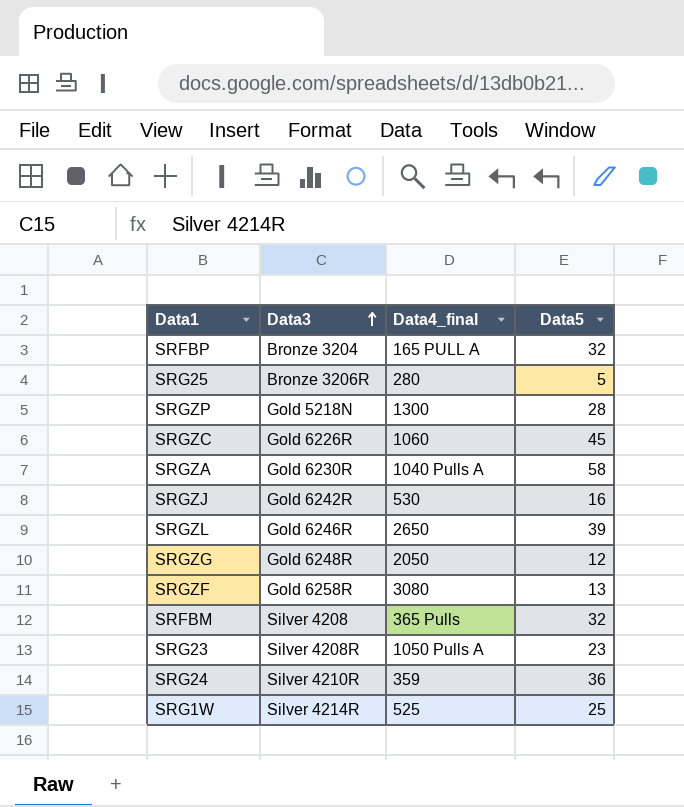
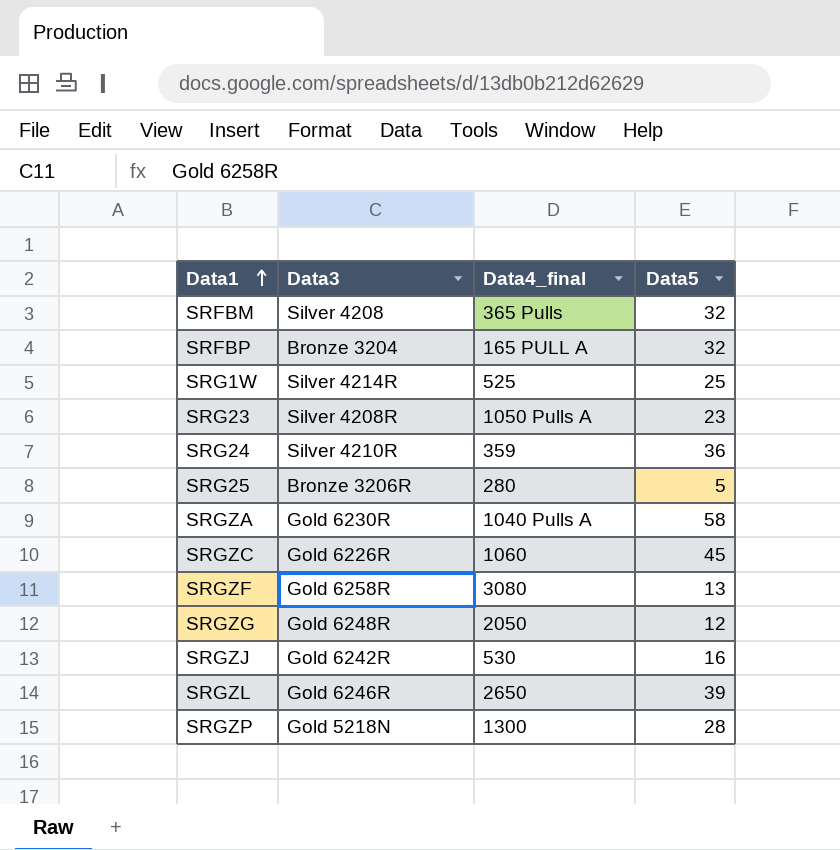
row order: Data3 ascending -> Data1 ascending

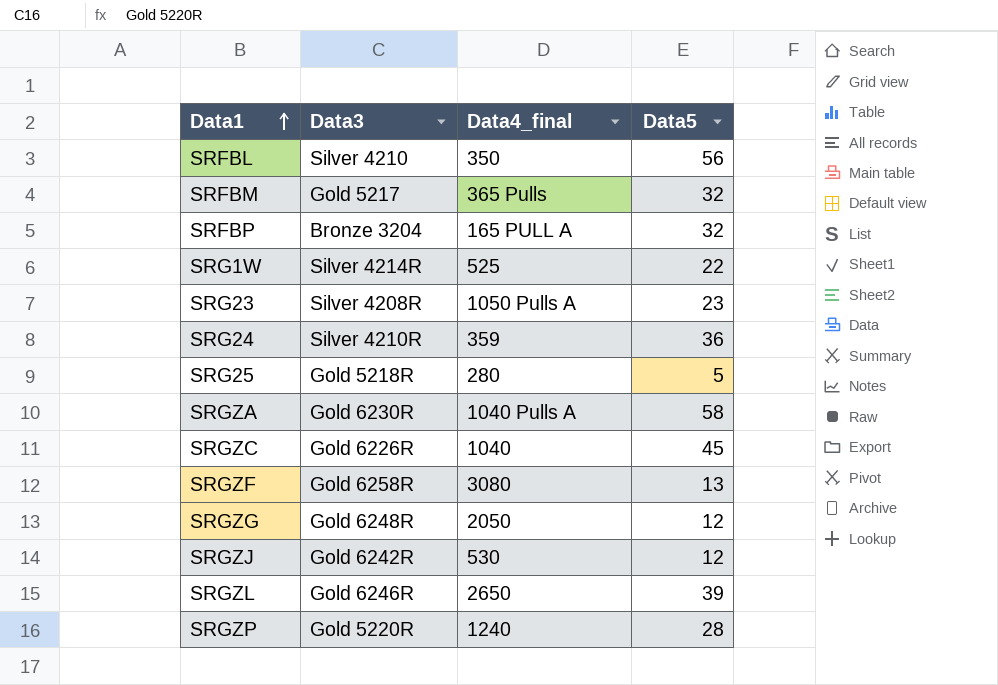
row SRFBL: none -> Silver 4210 | 350 | 56
SRFBM | Data3: Silver 4208 -> Gold 5217
SRG1W | Data5: 25 -> 22
SRG25 | Data3: Bronze 3206R -> Gold 5218R
SRGZC | Data4_final: 1060 -> 1040
SRGZJ | Data5: 16 -> 12
SRGZP | Data3: Gold 5218N -> Gold 5220R
SRGZP | Data4_final: 1300 -> 1240

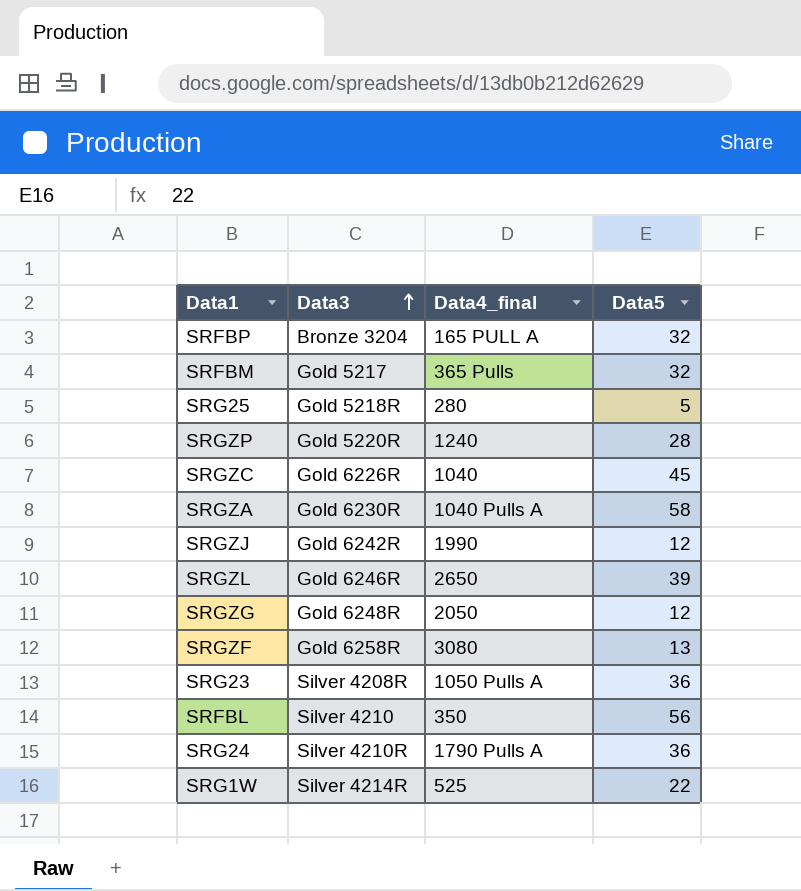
row order: Data1 ascending -> Data3 ascending
SRGZJ | Data4_final: 530 -> 1990
SRG23 | Data5: 23 -> 36
SRG24 | Data4_final: 359 -> 1790 Pulls A

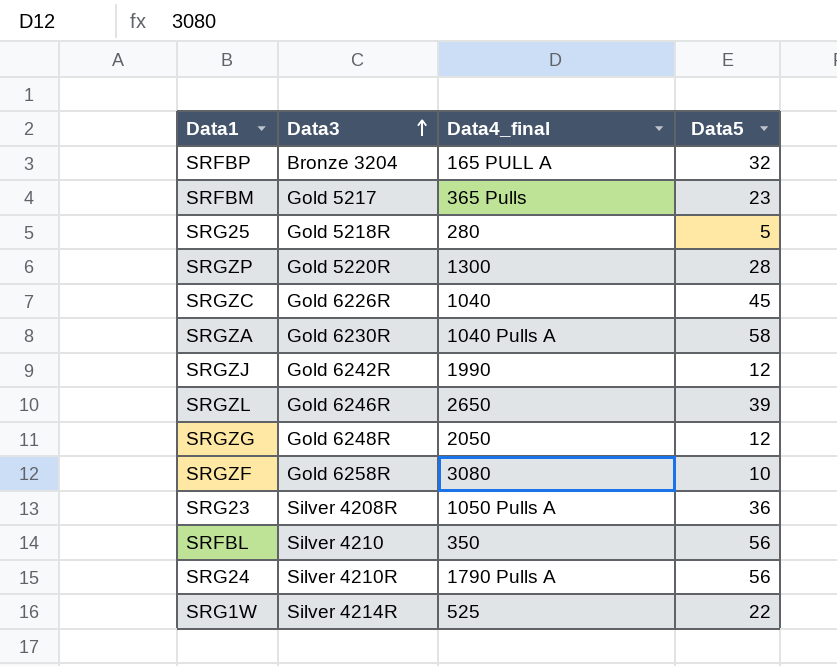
SRFBM | Data5: 32 -> 23
SRGZP | Data4_final: 1240 -> 1300
SRGZF | Data5: 13 -> 10
SRG24 | Data5: 36 -> 56

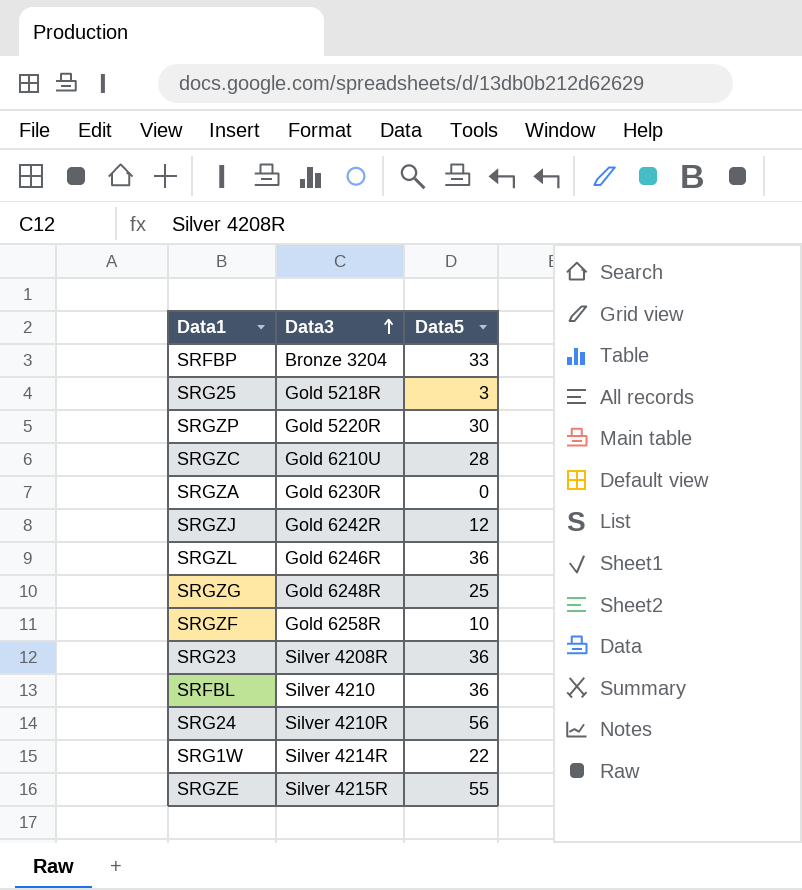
column Data4_final | position: 3 -> none
row SRFBM: Gold 5217 | 365 Pulls | 23 -> none
SRFBP | Data5: 32 -> 33
SRG25 | Data5: 5 -> 3
SRGZP | Data5: 28 -> 30
SRGZC | Data3: Gold 6226R -> Gold 6210U
SRGZC | Data5: 45 -> 28
SRGZA | Data5: 58 -> 0
SRGZL | Data5: 39 -> 36
SRGZG | Data5: 12 -> 25
SRFBL | Data5: 56 -> 36
row SRGZE: none -> Silver 4215R | 55

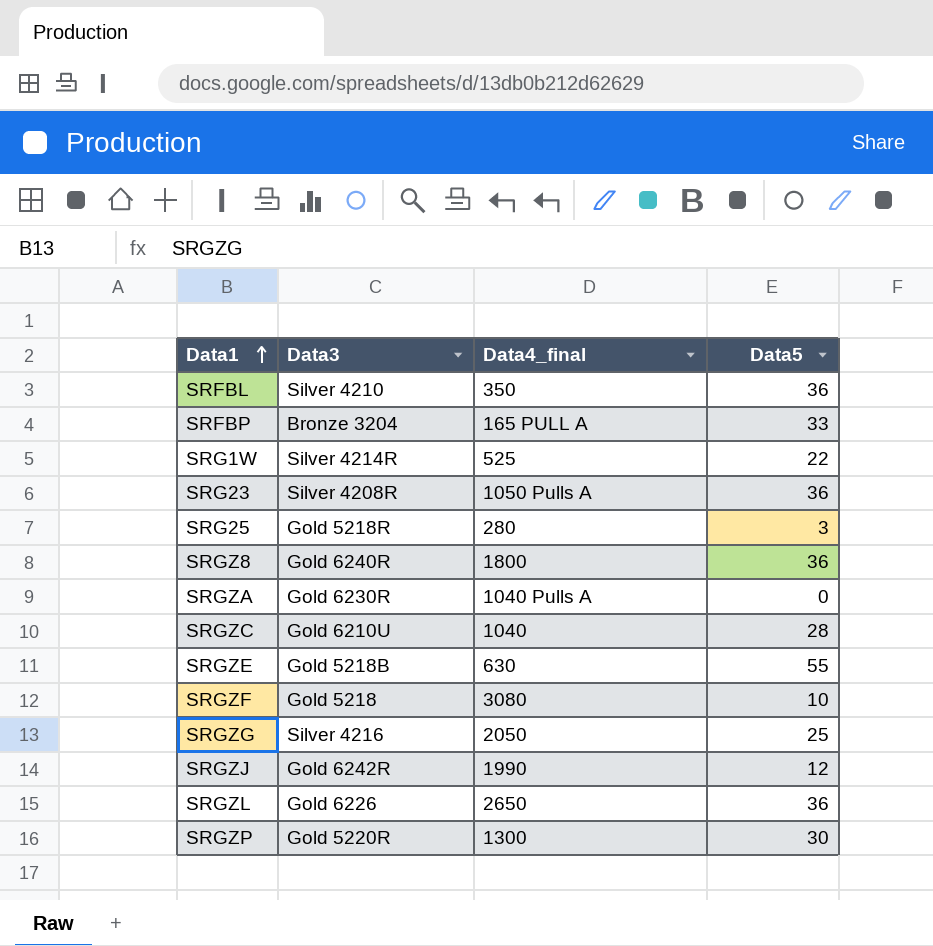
row order: Data3 ascending -> Data1 ascending
column Data4_final | position: none -> 3
row SRG24: Silver 4210R | 56 -> none
row SRGZ8: none -> Gold 6240R | 1800 | 36
SRGZE | Data3: Silver 4215R -> Gold 5218B
SRGZF | Data3: Gold 6258R -> Gold 5218
SRGZG | Data3: Gold 6248R -> Silver 4216
SRGZL | Data3: Gold 6246R -> Gold 6226

